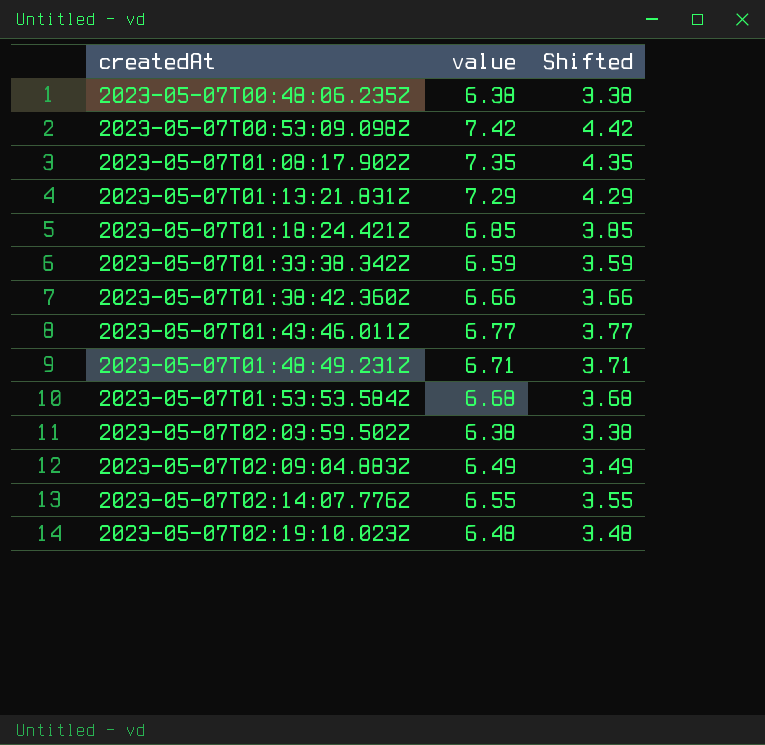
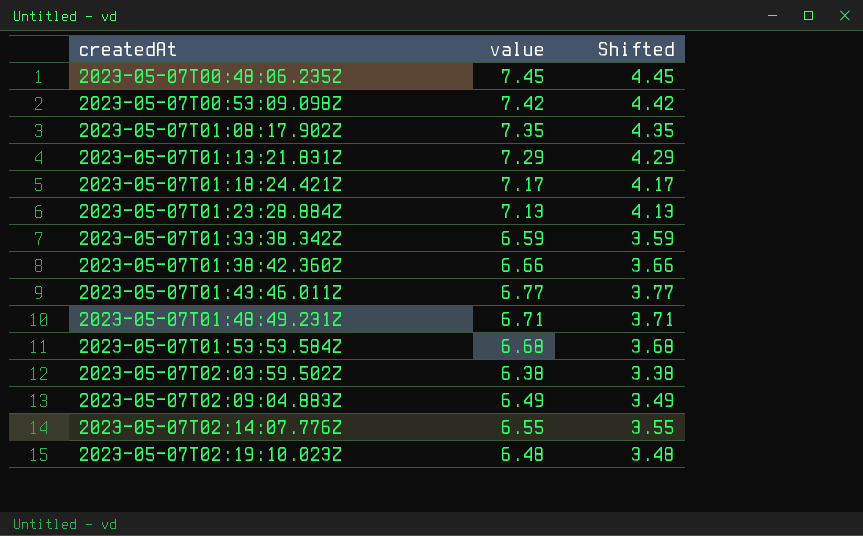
2023-05-07T00:48:06.235Z | value: 6.38 -> 7.45
2023-05-07T00:48:06.235Z | Shifted: 3.38 -> 4.45
2023-05-07T01:18:24.421Z | value: 6.85 -> 7.17
2023-05-07T01:18:24.421Z | Shifted: 3.85 -> 4.17
row 2023-05-07T01:23:28.884Z: none -> 7.13 | 4.13

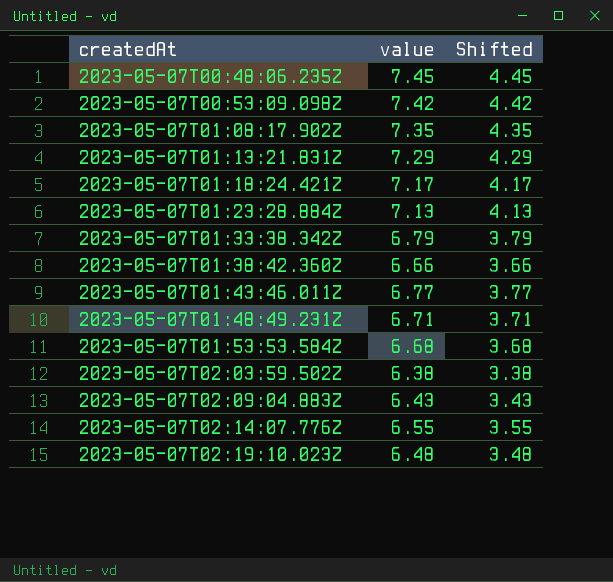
2023-05-07T01:33:38.342Z | value: 6.59 -> 6.79
2023-05-07T01:33:38.342Z | Shifted: 3.59 -> 3.79
2023-05-07T02:09:04.883Z | value: 6.49 -> 6.43
2023-05-07T02:09:04.883Z | Shifted: 3.49 -> 3.43

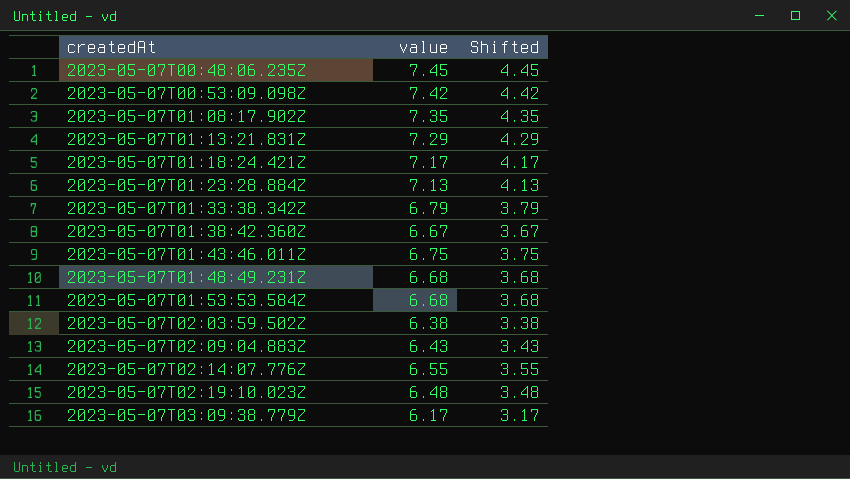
2023-05-07T01:38:42.360Z | value: 6.66 -> 6.67
2023-05-07T01:38:42.360Z | Shifted: 3.66 -> 3.67
2023-05-07T01:43:46.011Z | value: 6.77 -> 6.75
2023-05-07T01:43:46.011Z | Shifted: 3.77 -> 3.75
2023-05-07T01:48:49.231Z | value: 6.71 -> 6.68
2023-05-07T01:48:49.231Z | Shifted: 3.71 -> 3.68
row 2023-05-07T03:09:38.779Z: none -> 6.17 | 3.17

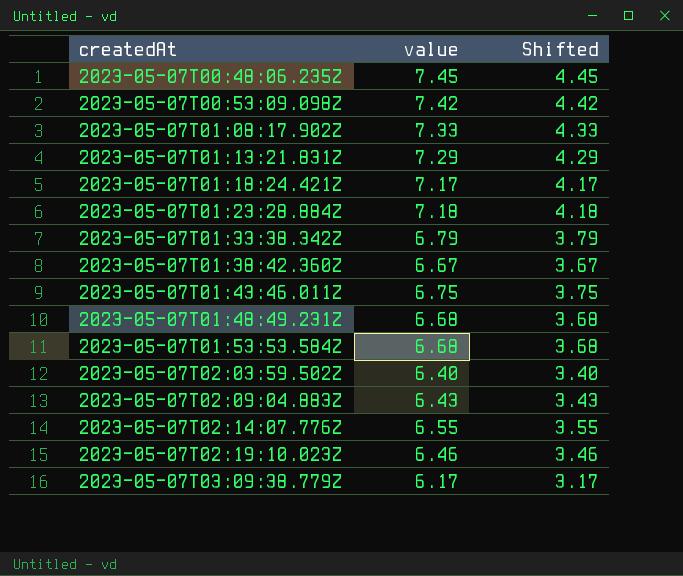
2023-05-07T01:08:17.902Z | value: 7.35 -> 7.33
2023-05-07T01:08:17.902Z | Shifted: 4.35 -> 4.33
2023-05-07T01:23:28.884Z | value: 7.13 -> 7.18
2023-05-07T01:23:28.884Z | Shifted: 4.13 -> 4.18
2023-05-07T02:03:59.502Z | value: 6.38 -> 6.40
2023-05-07T02:03:59.502Z | Shifted: 3.38 -> 3.40
2023-05-07T02:19:10.023Z | value: 6.48 -> 6.46
2023-05-07T02:19:10.023Z | Shifted: 3.48 -> 3.46

